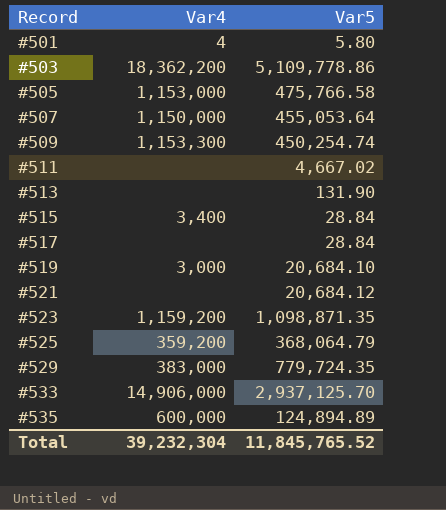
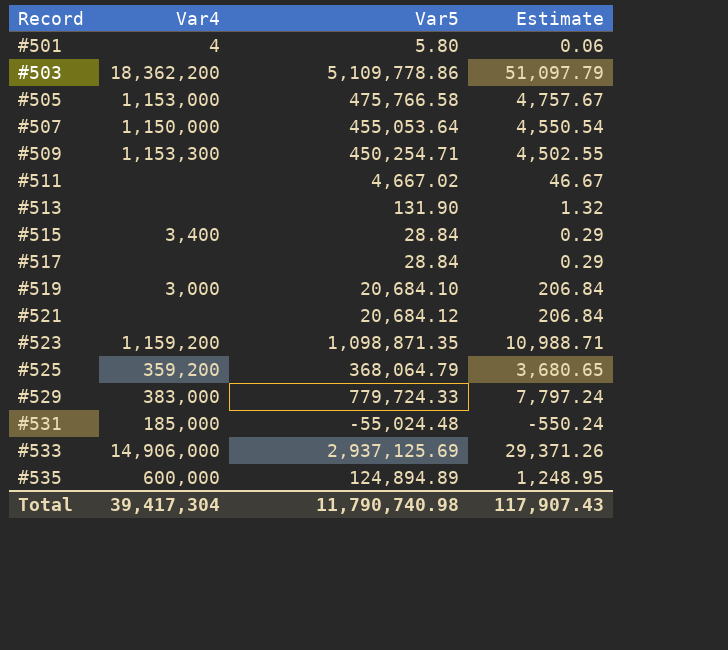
column Estimate | formula: none -> [Var5] * 0.01
#509 | Var5: 450,254.74 -> 450,254.71
#529 | Var5: 779,724.35 -> 779,724.33
row #531: none -> 185,000 | -55,024.48 | -550.24
#533 | Var5: 2,937,125.70 -> 2,937,125.69
Total | Var4: 39,232,304 -> 39,417,304
Total | Var5: 11,845,765.52 -> 11,790,740.98

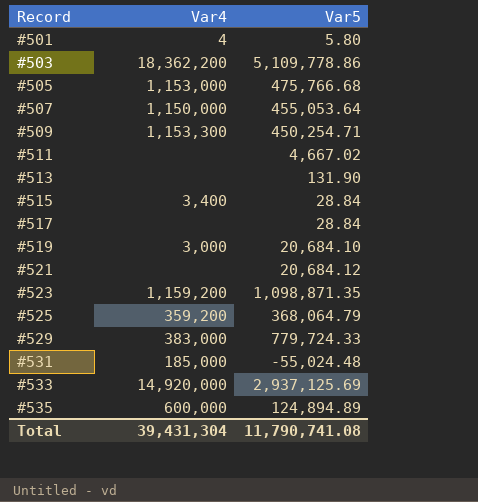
column Estimate | formula: [Var5] * 0.01 -> none
#505 | Var5: 475,766.58 -> 475,766.68
#533 | Var4: 14,906,000 -> 14,920,000
Total | Var4: 39,417,304 -> 39,431,304
Total | Var5: 11,790,740.98 -> 11,790,741.08

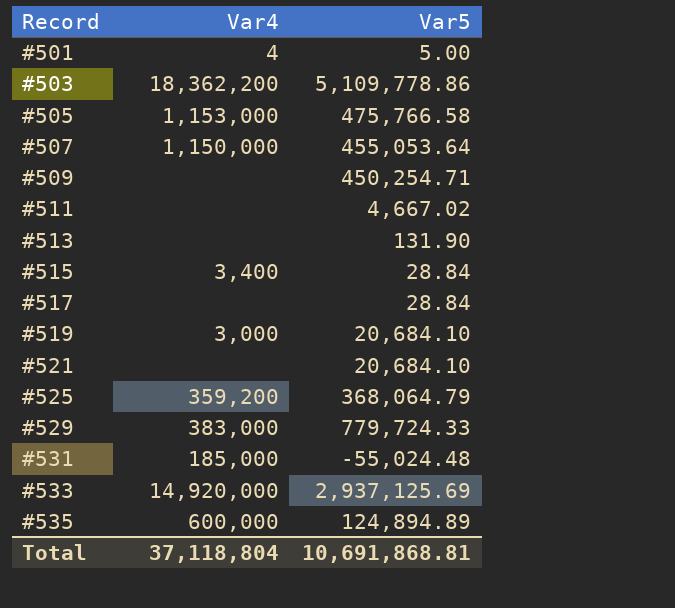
row #523: 1,159,200 | 1,098,871.35 -> none
#501 | Var5: 5.80 -> 5.00
#505 | Var5: 475,766.68 -> 475,766.58
#509 | Var4: 1,153,300 -> none
#521 | Var5: 20,684.12 -> 20,684.10
Total | Var4: 39,431,304 -> 37,118,804
Total | Var5: 11,790,741.08 -> 10,691,868.81

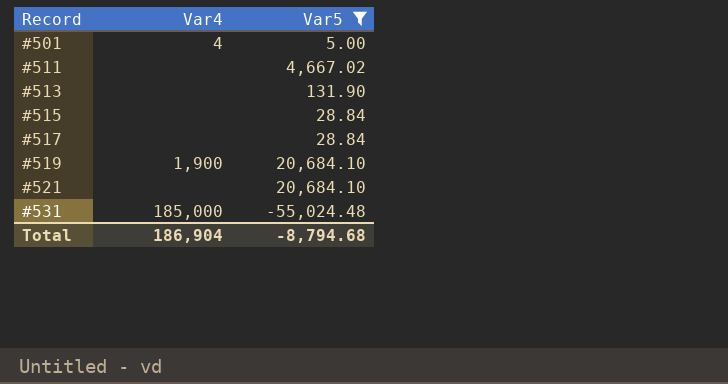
filter: none -> Var5 <= 20,684.10
#515 | Var4: 3,400 -> none
#519 | Var4: 3,000 -> 1,900
Total | Var4: 37,118,804 -> 186,904
Total | Var5: 10,691,868.81 -> -8,794.68

